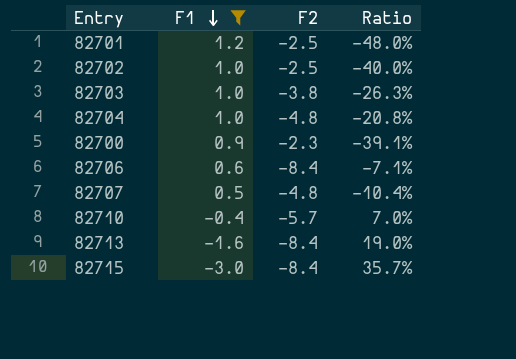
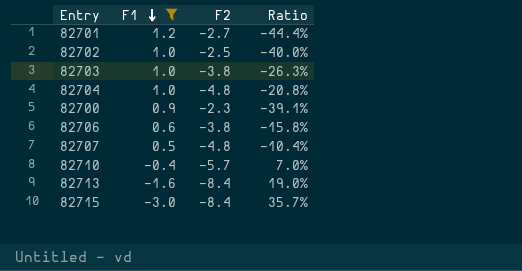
82701 | F2: -2.5 -> -2.7
82701 | Ratio: -48.0% -> -44.4%
82706 | F2: -8.4 -> -3.8
82706 | Ratio: -7.1% -> -15.8%

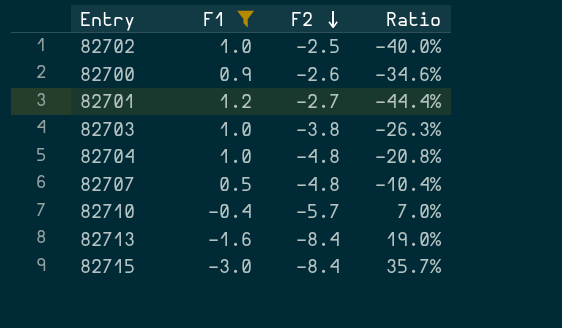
row order: F1 descending -> F2 descending
row 82706: 0.6 | -3.8 | -15.8% -> none
82700 | F2: -2.3 -> -2.6
82700 | Ratio: -39.1% -> -34.6%

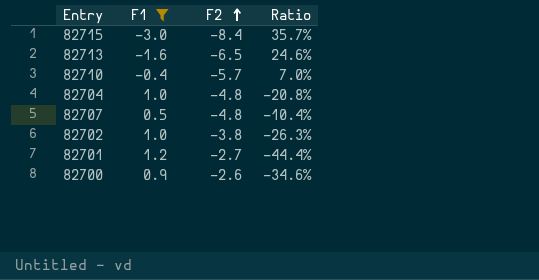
row order: F2 descending -> F2 ascending
row 82703: 1.0 | -3.8 | -26.3% -> none
82713 | F2: -8.4 -> -6.5
82713 | Ratio: 19.0% -> 24.6%
82702 | F2: -2.5 -> -3.8
82702 | Ratio: -40.0% -> -26.3%

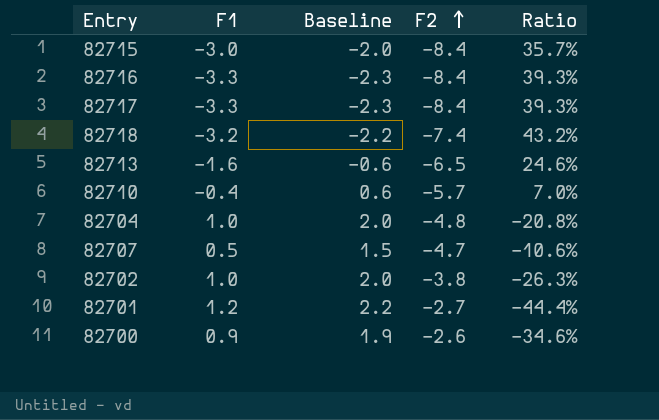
filter: F1 >= -3.0 -> none
column Baseline | formula: none -> [F1] + 1
82707 | F2: -4.8 -> -4.7
82707 | Ratio: -10.4% -> -10.6%

